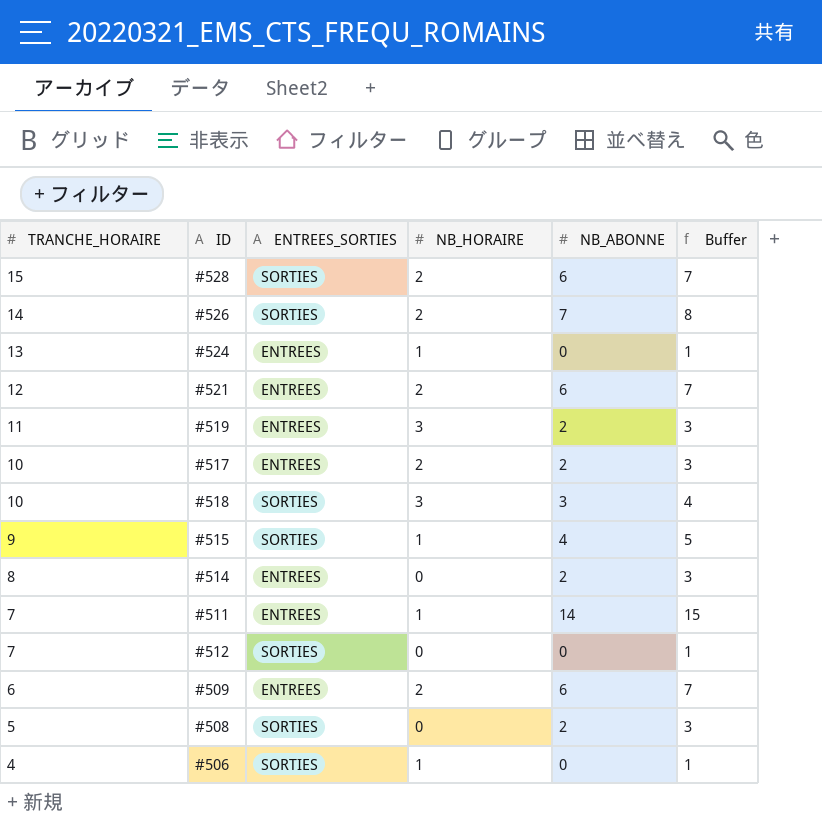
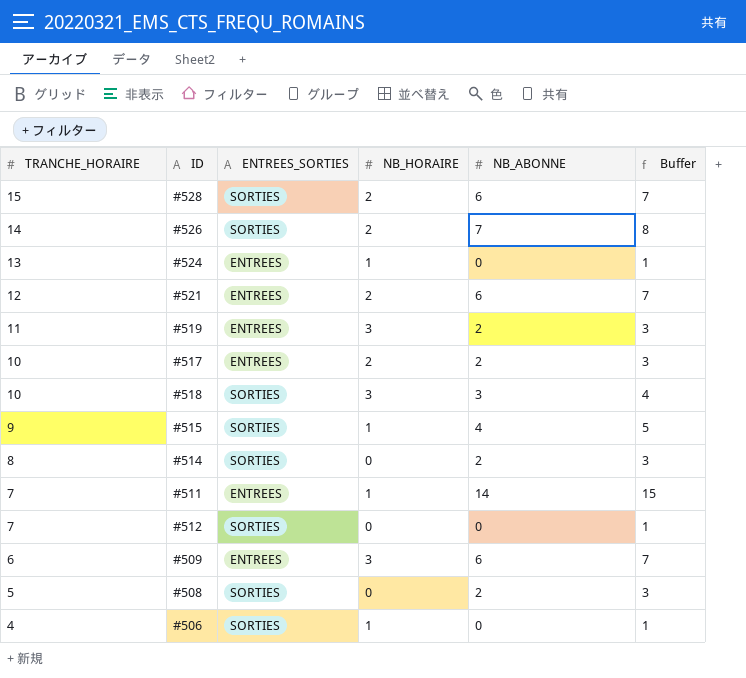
#514 | ENTREES_SORTIES: ENTREES -> SORTIES
#509 | NB_HORAIRE: 2 -> 3

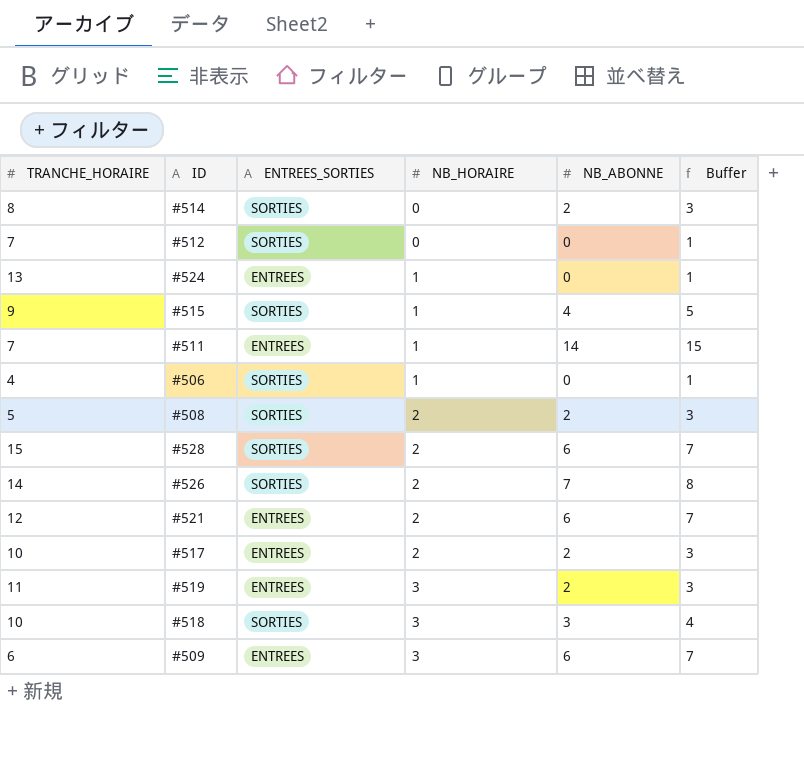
row order: TRANCHE_HORAIRE descending -> NB_HORAIRE ascending
#508 | NB_HORAIRE: 0 -> 2

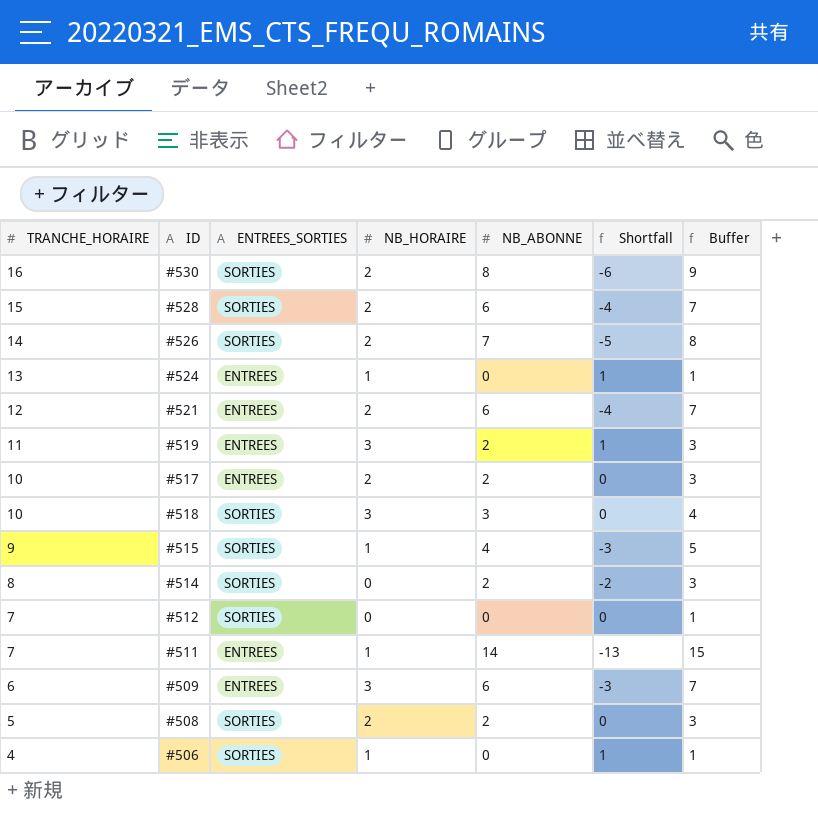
row order: NB_HORAIRE ascending -> TRANCHE_HORAIRE descending
column Shortfall | formula: none -> [NB_HORAIRE] - [NB_ABONNE]
row #530: none -> 16 | SORTIES | 2 | 8 | -6 | 9

